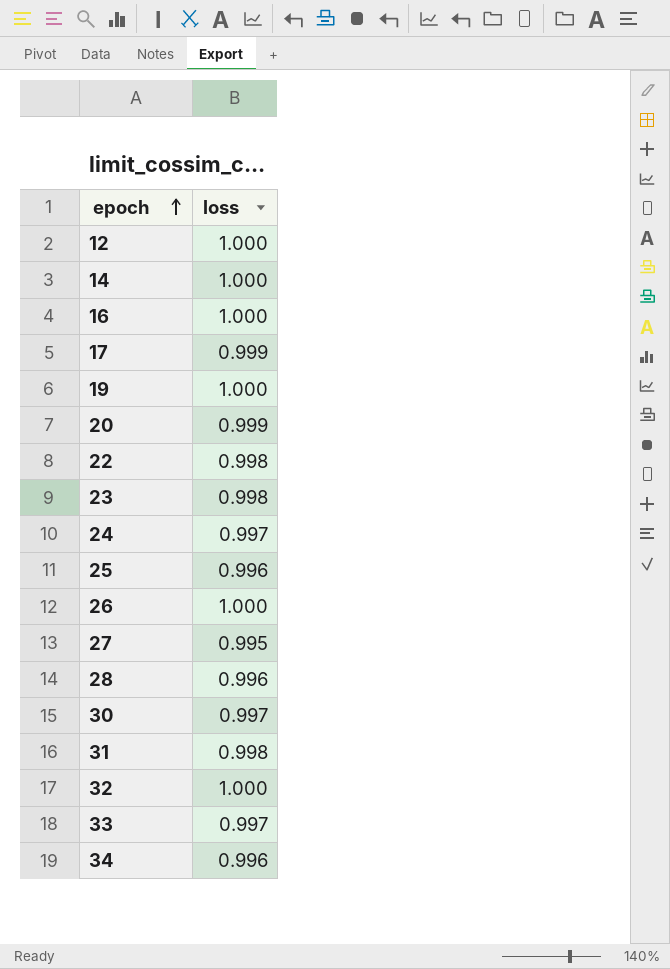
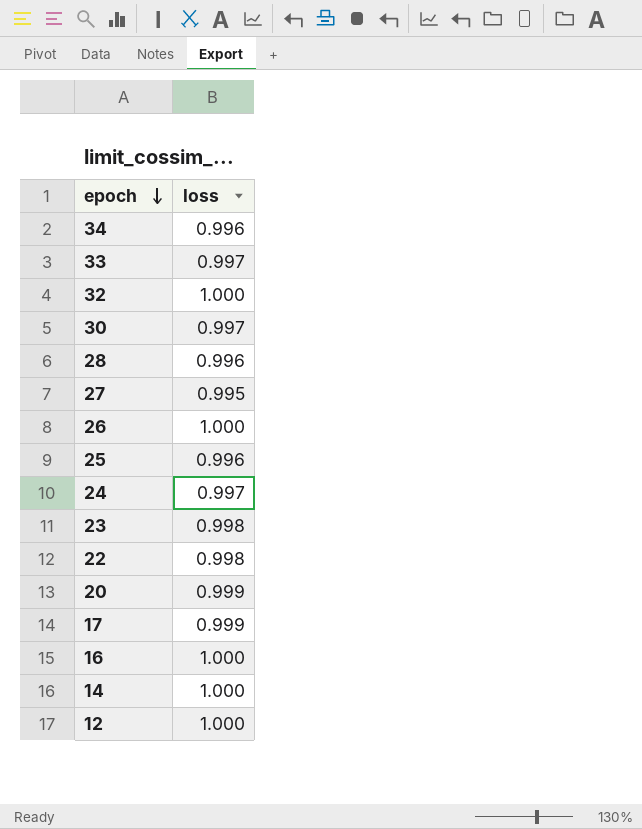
row order: epoch ascending -> epoch descending
row 19: 1.000 -> none
row 31: 0.998 -> none

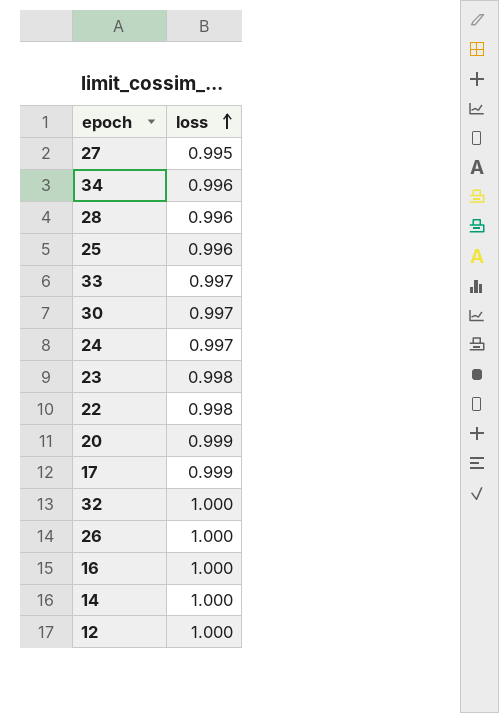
row order: epoch descending -> loss ascending

